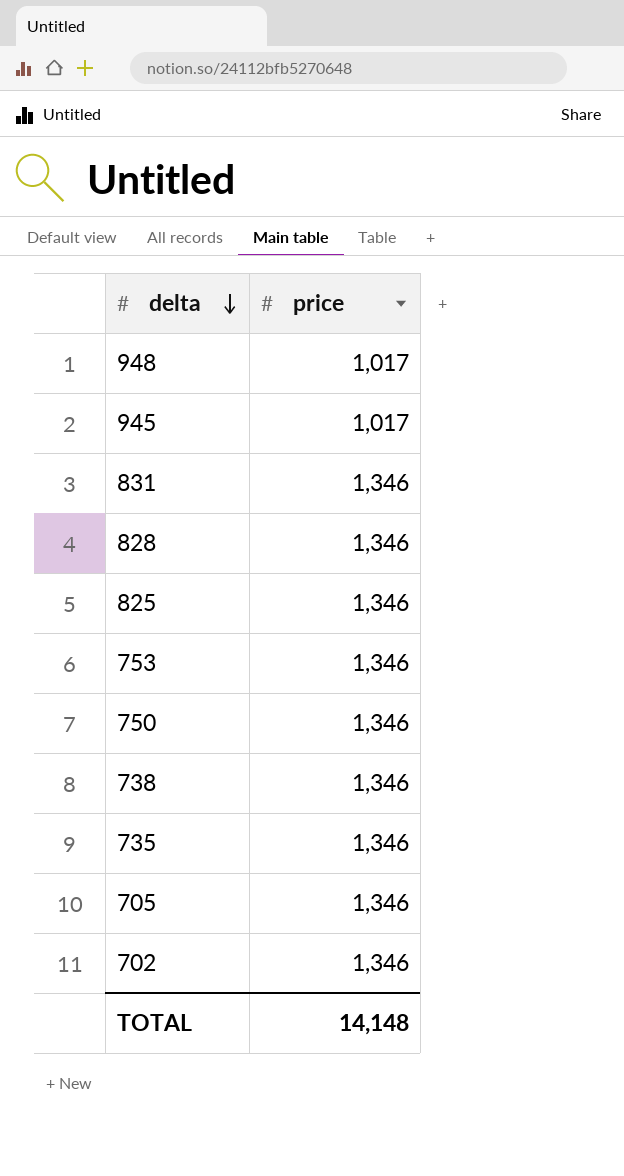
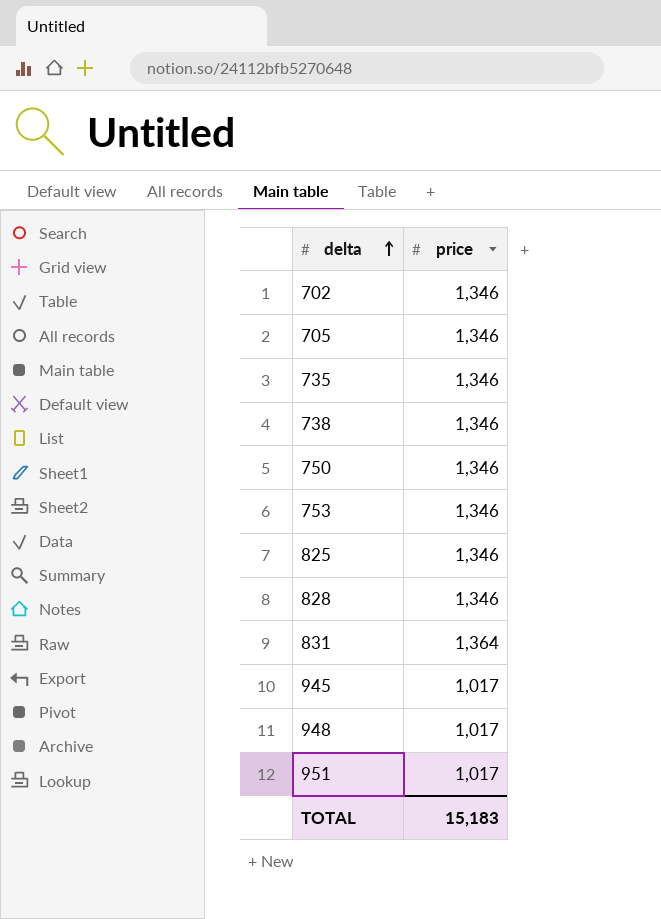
row order: delta descending -> delta ascending
831 | price: 1,346 -> 1,364
row 951: none -> 1,017
TOTAL | price: 14,148 -> 15,183

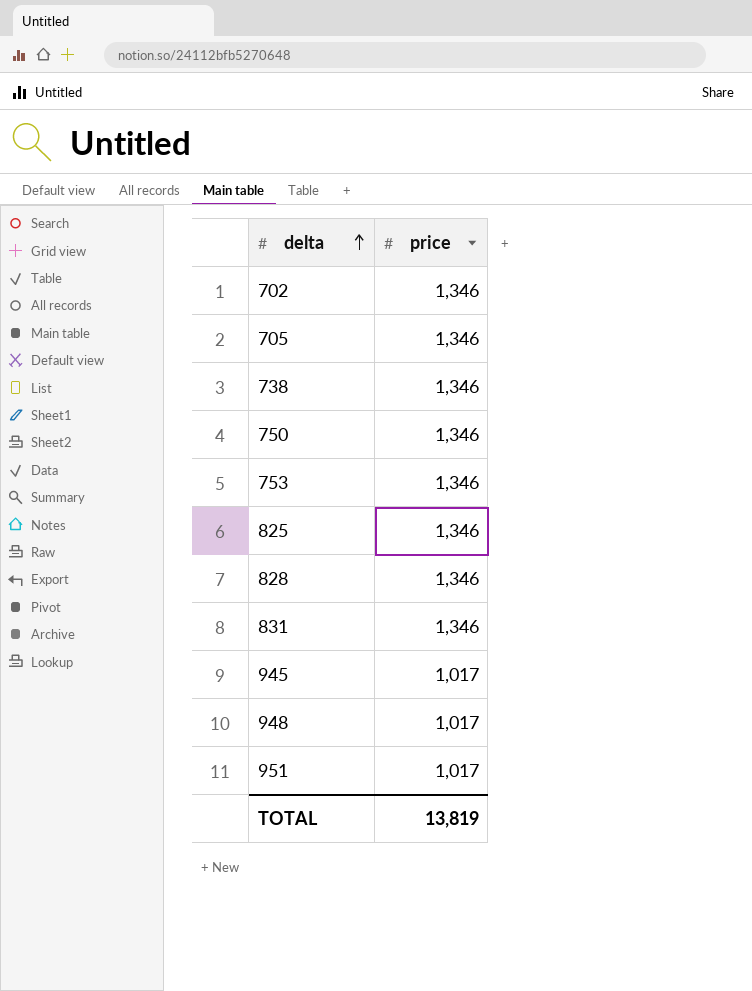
row 735: 1,346 -> none
831 | price: 1,364 -> 1,346
TOTAL | price: 15,183 -> 13,819

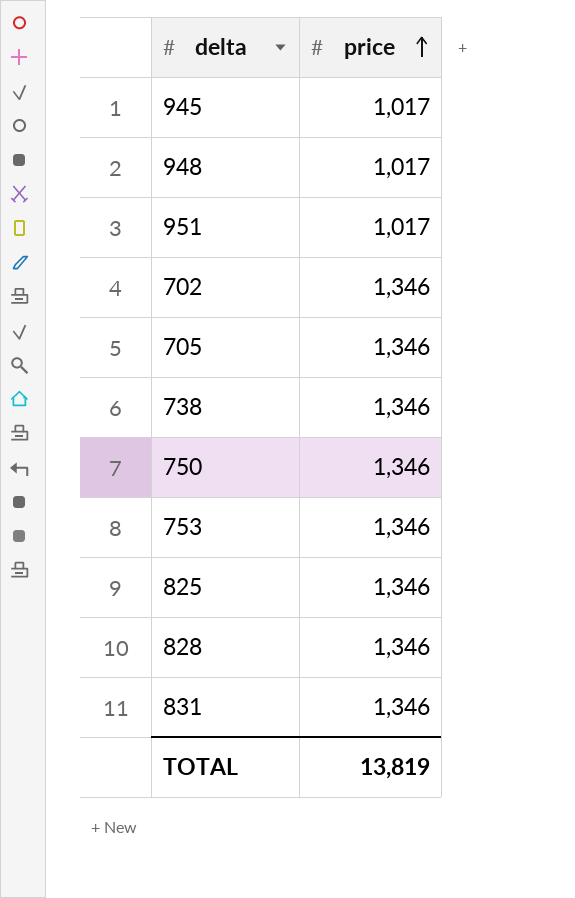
row order: delta ascending -> price ascending

